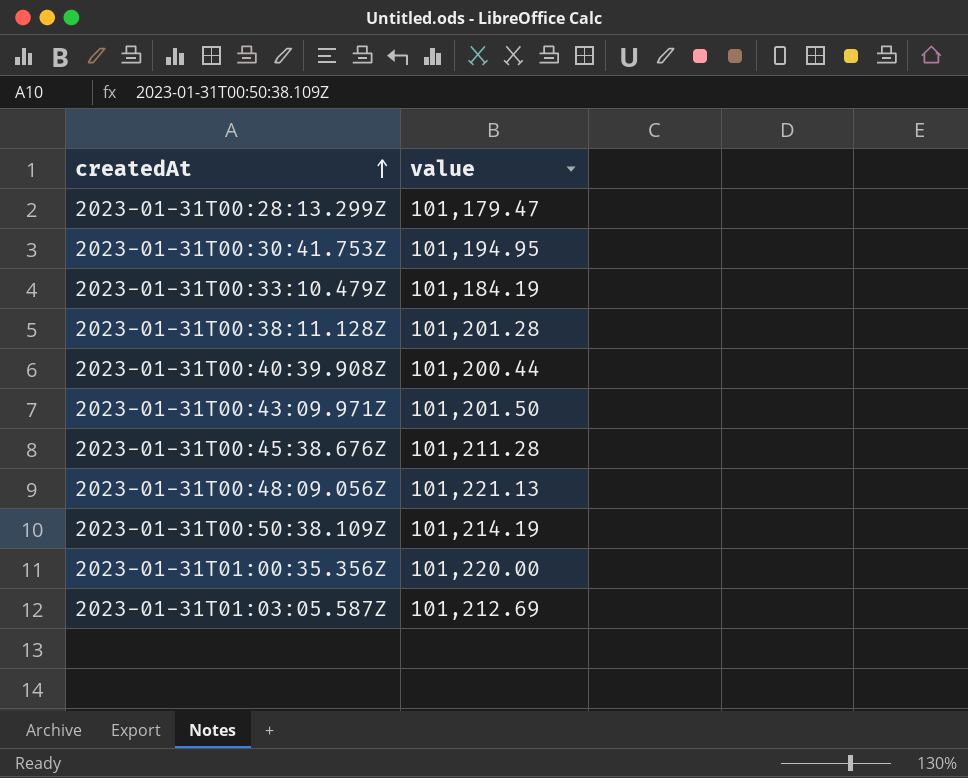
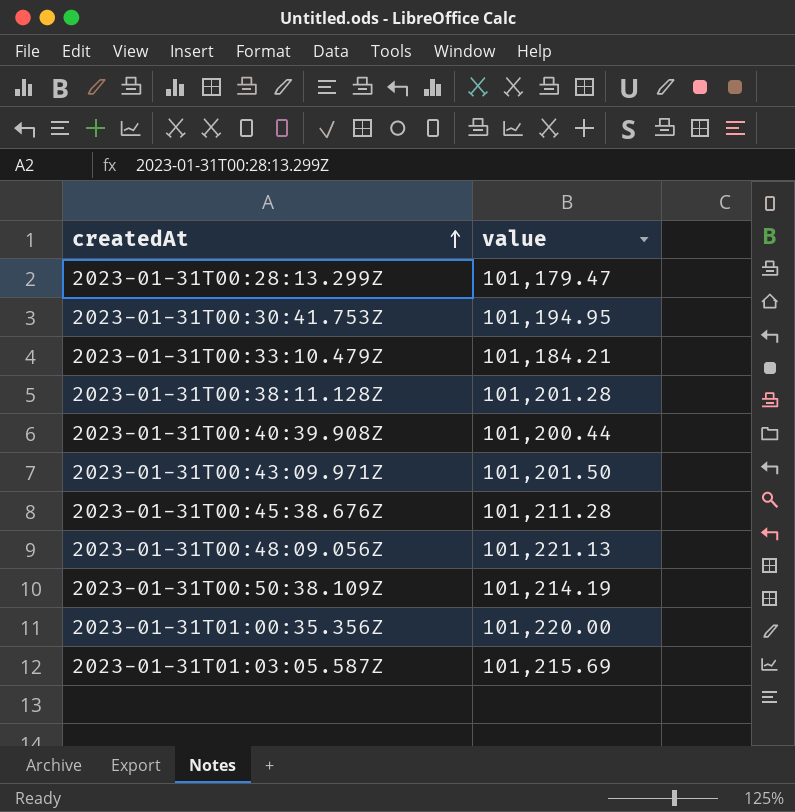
2023-01-31T00:33:10.479Z | value: 101,184.19 -> 101,184.21
2023-01-31T01:03:05.587Z | value: 101,212.69 -> 101,215.69

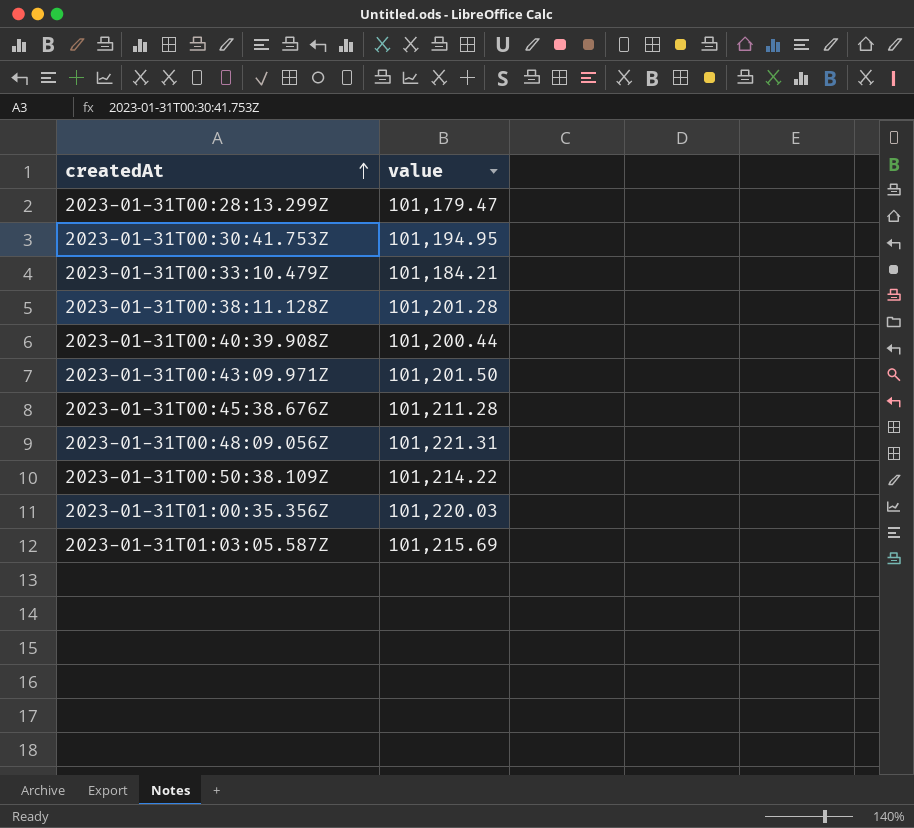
2023-01-31T00:48:09.056Z | value: 101,221.13 -> 101,221.31
2023-01-31T00:50:38.109Z | value: 101,214.19 -> 101,214.22
2023-01-31T01:00:35.356Z | value: 101,220.00 -> 101,220.03

